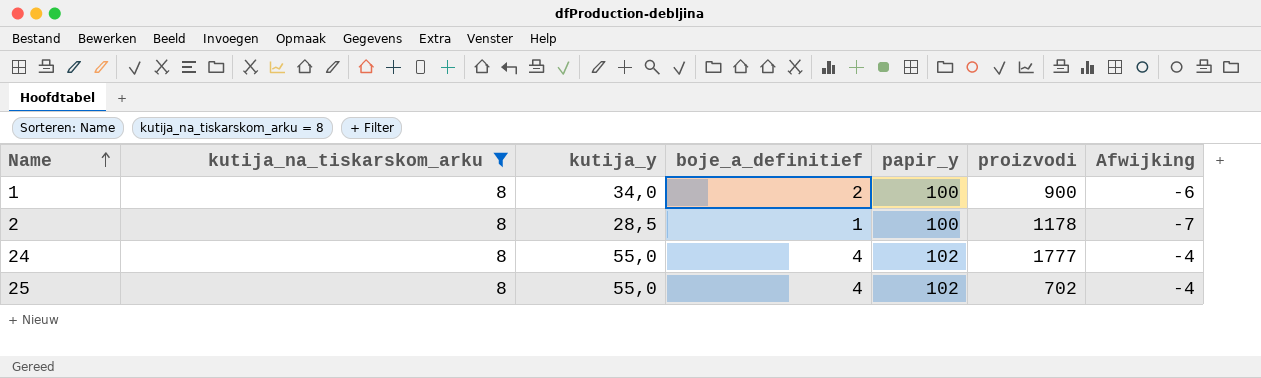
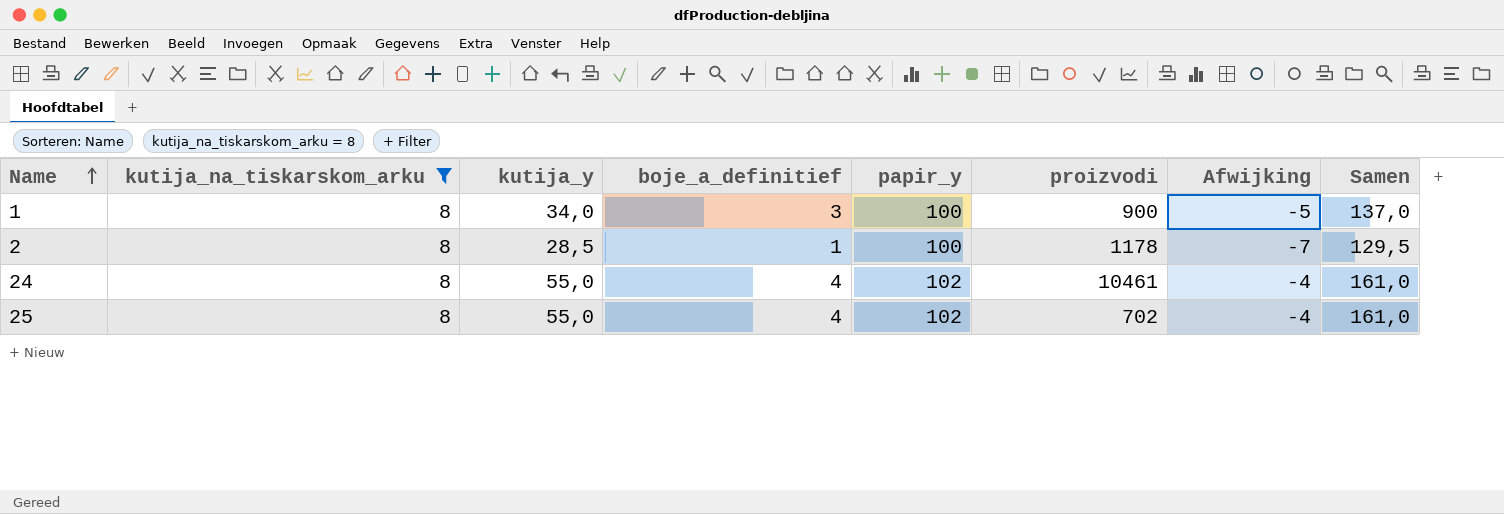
column Samen | formula: none -> [kutija_y] + [boje_a_definitief] + [papir_y]
1 | boje_a_definitief: 2 -> 3
1 | Afwijking: -6 -> -5
24 | proizvodi: 1777 -> 10461

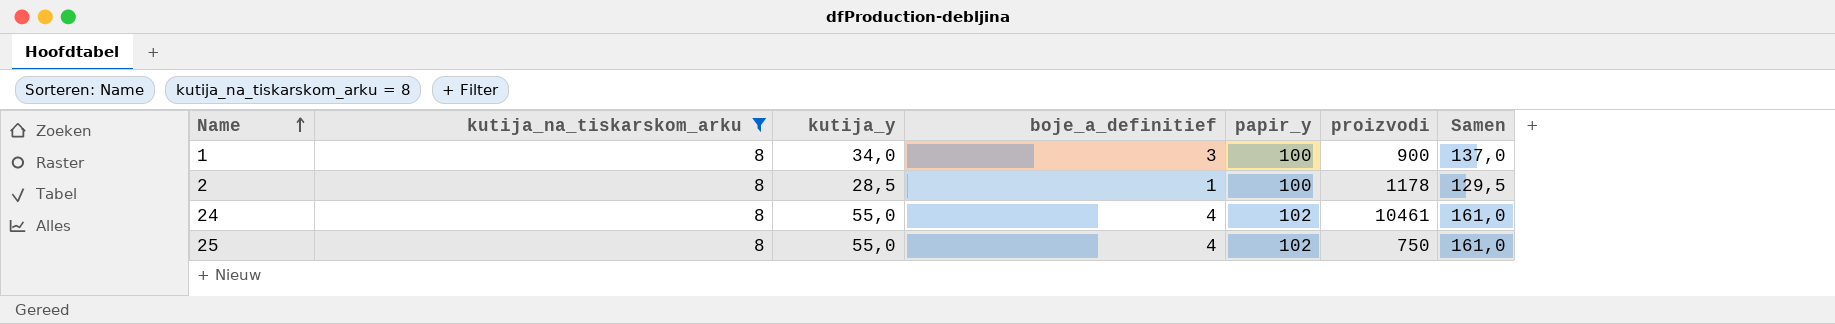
column Afwijking | formula: [boje_a_definitief] - [kutija_na_tiskarskom_arku] -> none
25 | proizvodi: 702 -> 750

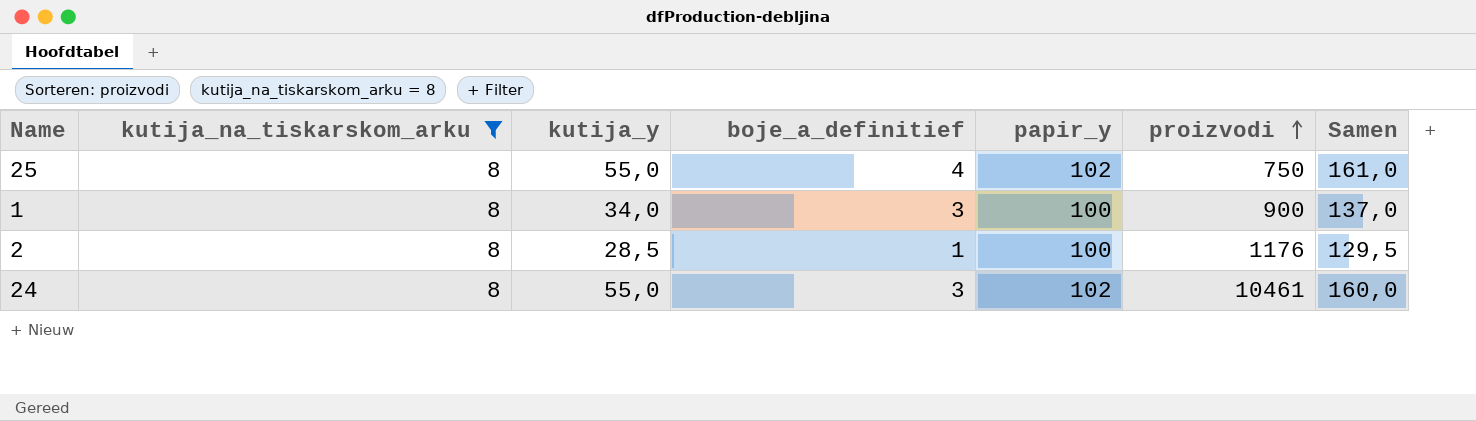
row order: Name ascending -> proizvodi ascending
2 | proizvodi: 1178 -> 1176
24 | boje_a_definitief: 4 -> 3
24 | Samen: 161,0 -> 160,0

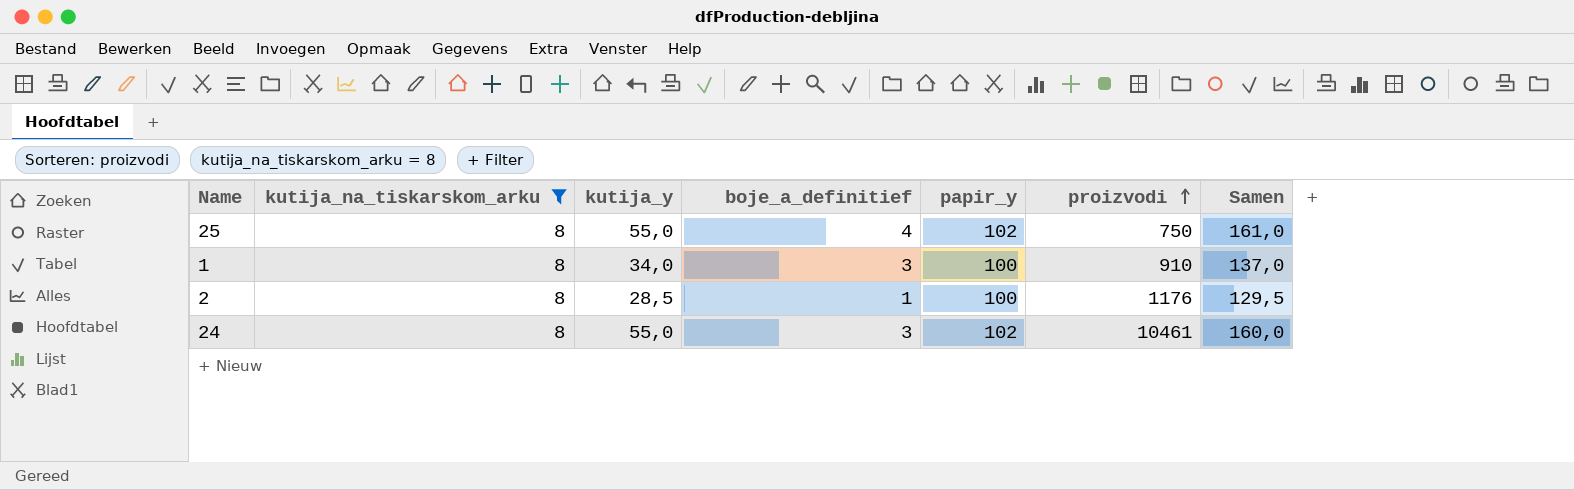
1 | proizvodi: 900 -> 910

